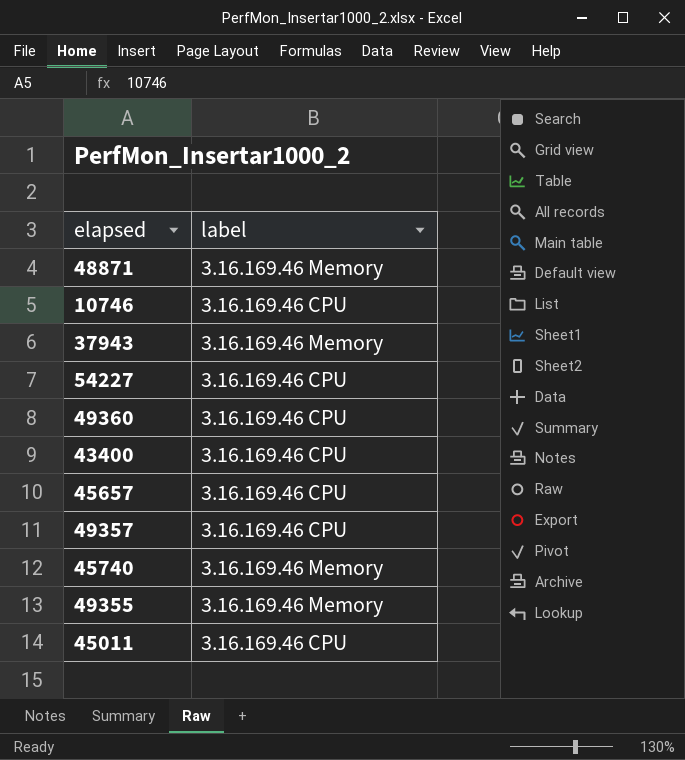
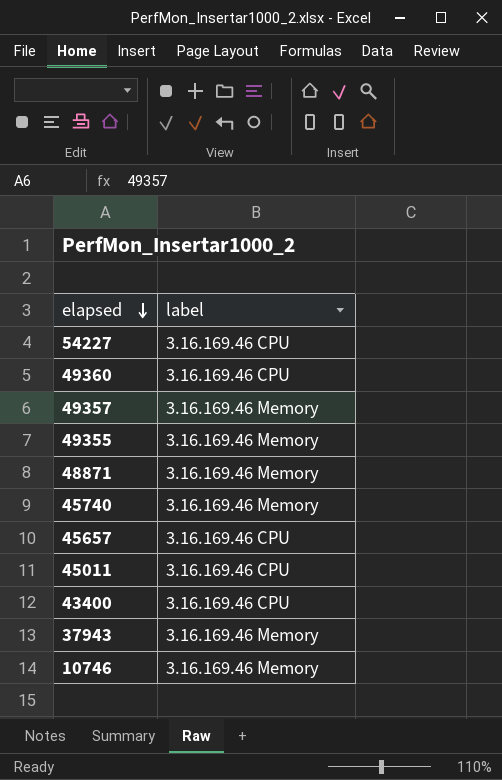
row order: none -> elapsed descending
49357 | label: 3.16.169.46 CPU -> 3.16.169.46 Memory
10746 | label: 3.16.169.46 CPU -> 3.16.169.46 Memory

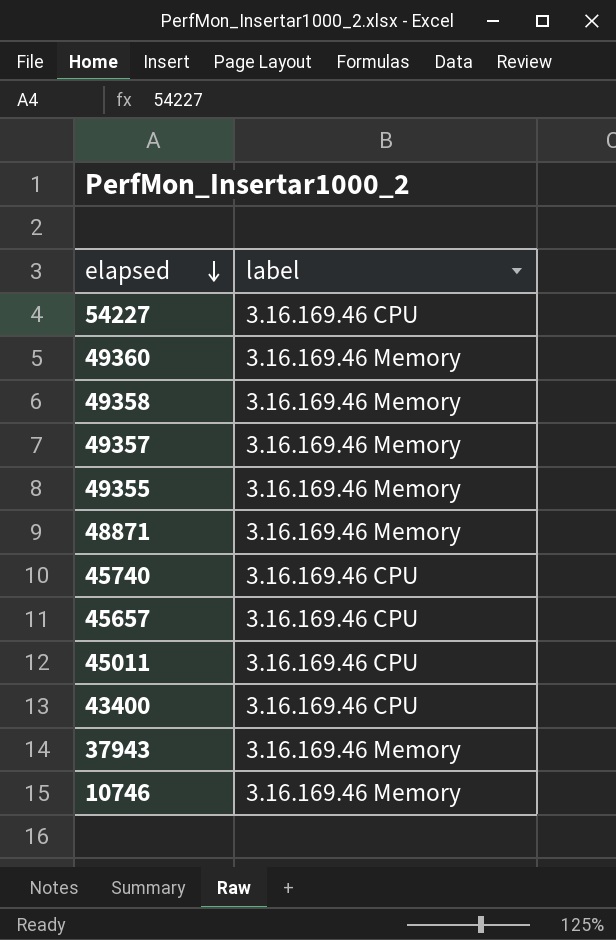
49360 | label: 3.16.169.46 CPU -> 3.16.169.46 Memory
row 49358: none -> 3.16.169.46 Memory
45740 | label: 3.16.169.46 Memory -> 3.16.169.46 CPU

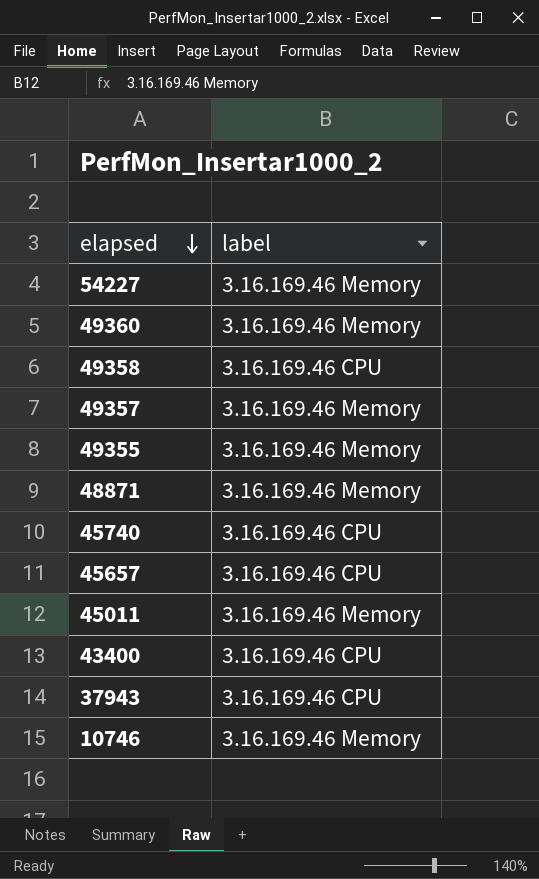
54227 | label: 3.16.169.46 CPU -> 3.16.169.46 Memory
49358 | label: 3.16.169.46 Memory -> 3.16.169.46 CPU
45011 | label: 3.16.169.46 CPU -> 3.16.169.46 Memory
37943 | label: 3.16.169.46 Memory -> 3.16.169.46 CPU

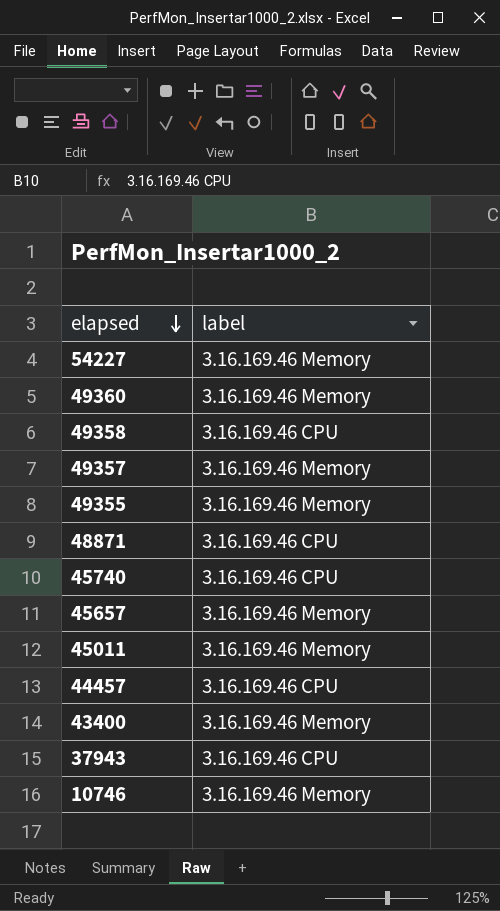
48871 | label: 3.16.169.46 Memory -> 3.16.169.46 CPU
45657 | label: 3.16.169.46 CPU -> 3.16.169.46 Memory
row 44457: none -> 3.16.169.46 CPU
43400 | label: 3.16.169.46 CPU -> 3.16.169.46 Memory

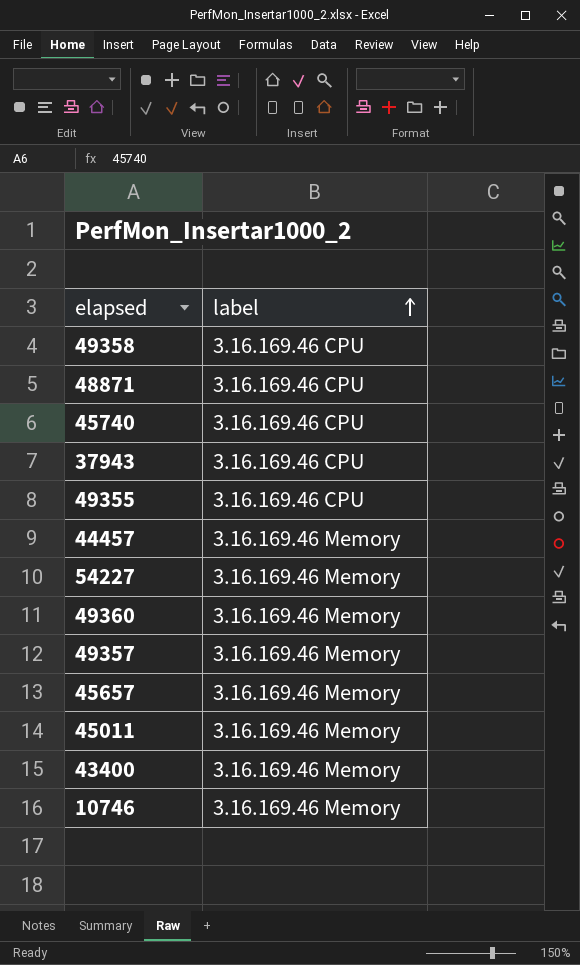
row order: elapsed descending -> label ascending
49355 | label: 3.16.169.46 Memory -> 3.16.169.46 CPU
44457 | label: 3.16.169.46 CPU -> 3.16.169.46 Memory

